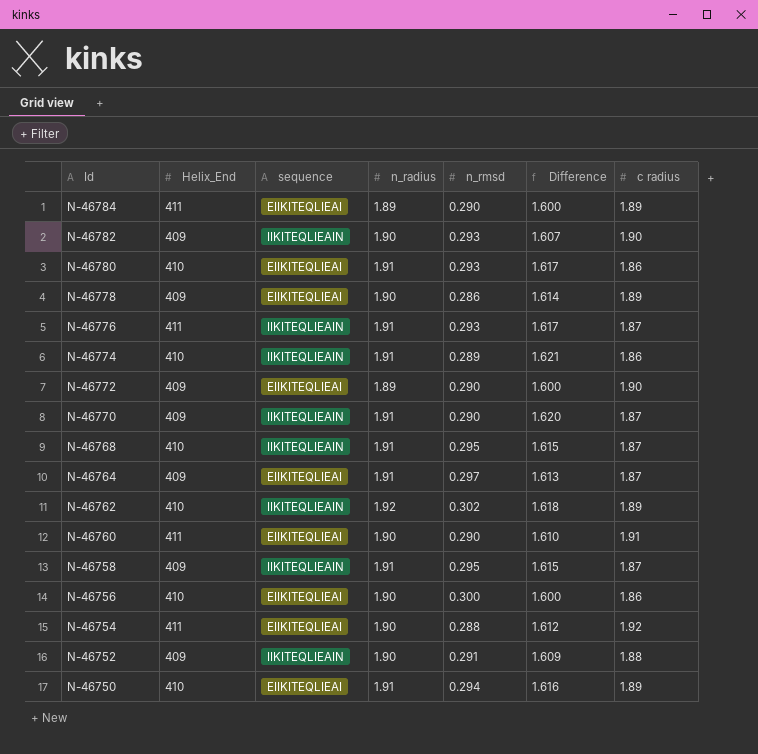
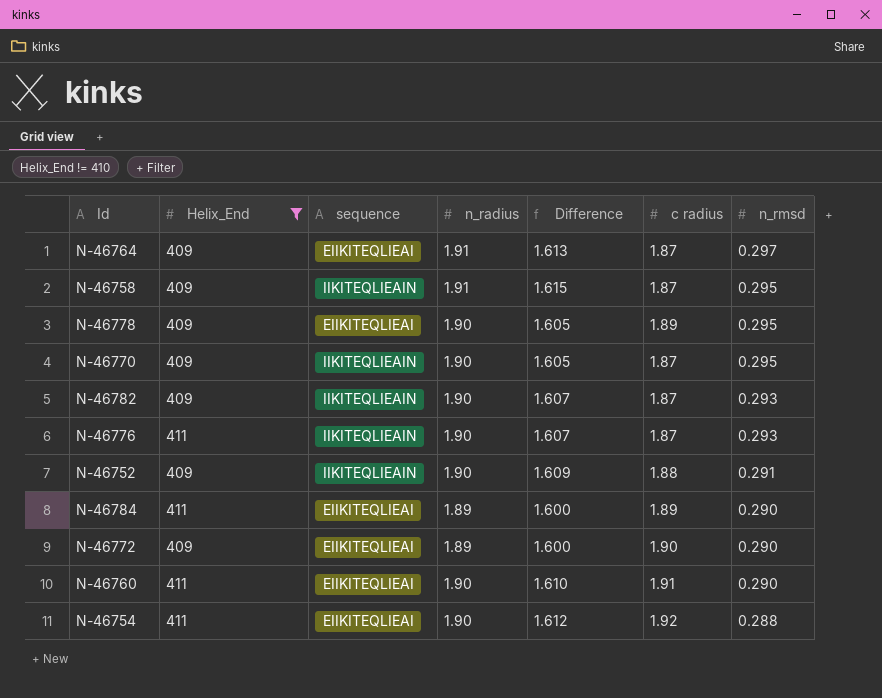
filter: none -> Helix_End != 410
row order: Id descending -> n_rmsd descending
column n_rmsd | position: 5 -> 7
N-46778 | Difference: 1.614 -> 1.605
N-46778 | n_rmsd: 0.286 -> 0.295
N-46770 | n_radius: 1.91 -> 1.90
N-46770 | Difference: 1.620 -> 1.605
N-46770 | n_rmsd: 0.290 -> 0.295
N-46782 | c radius: 1.90 -> 1.87
N-46776 | n_radius: 1.91 -> 1.90
N-46776 | Difference: 1.617 -> 1.607

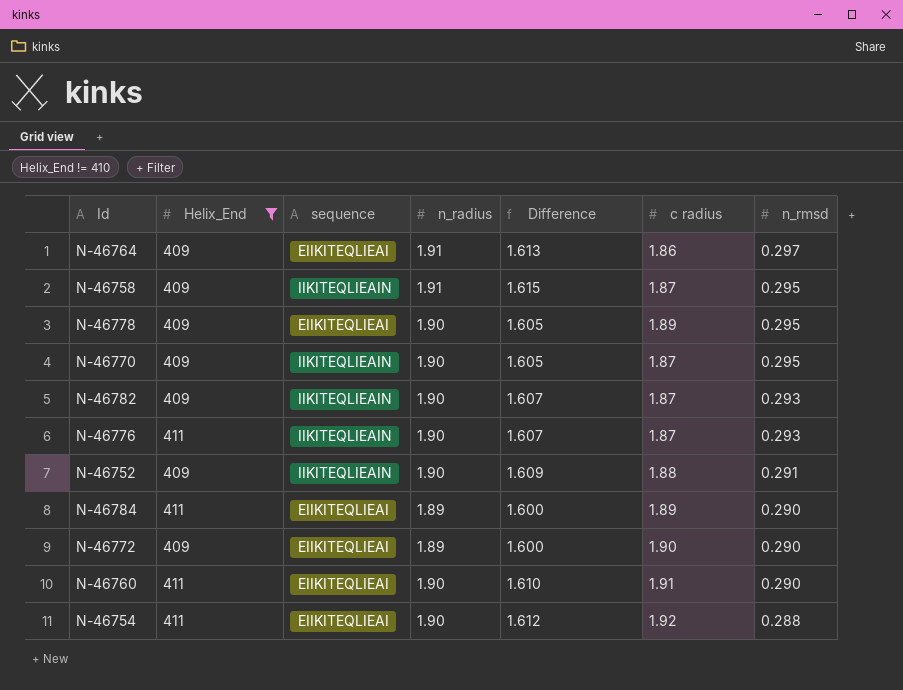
N-46764 | c radius: 1.87 -> 1.86

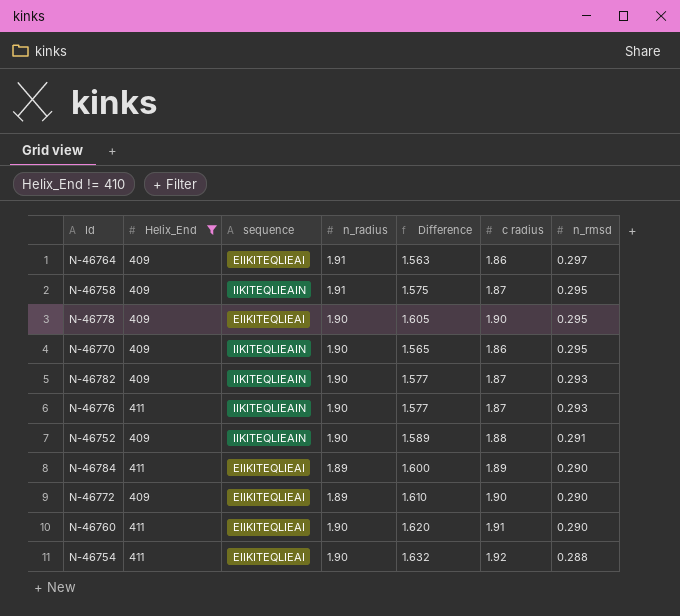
column Difference | formula: [n_radius] - [n_rmsd] -> [c radius] - [n_rmsd]
N-46778 | c radius: 1.89 -> 1.90
N-46770 | c radius: 1.87 -> 1.86

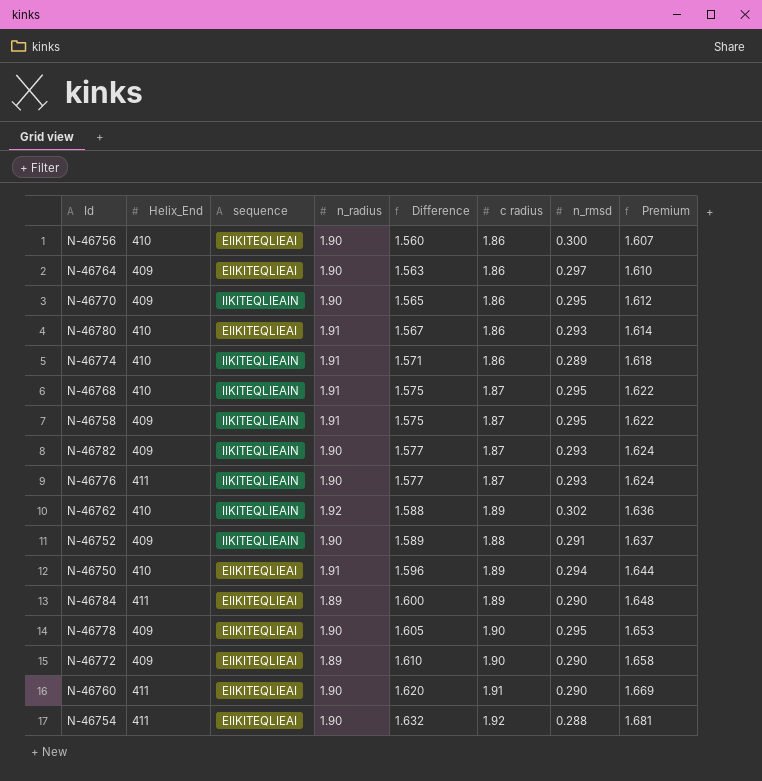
filter: Helix_End != 410 -> none
row order: n_rmsd descending -> Difference ascending
column Premium | formula: none -> [Difference] * 1.03
N-46764 | n_radius: 1.91 -> 1.90

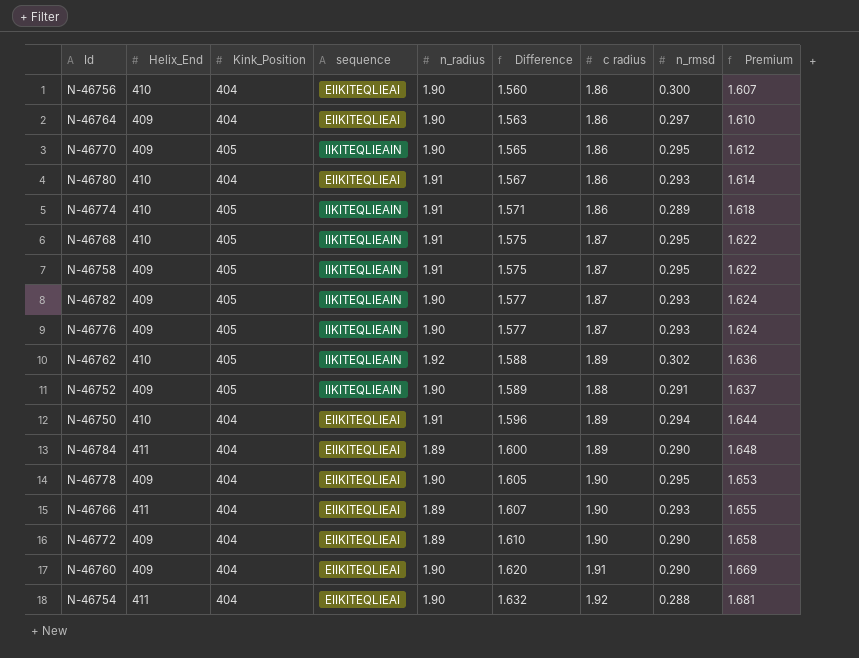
column Kink_Position | position: none -> 3
N-46776 | Helix_End: 411 -> 409
row N-46766: none -> 411 | 404 | EIIKITEQLIEAI | 1.89 | 1.607 | 1.90 | 0.293 | 1.655
N-46760 | Helix_End: 411 -> 409

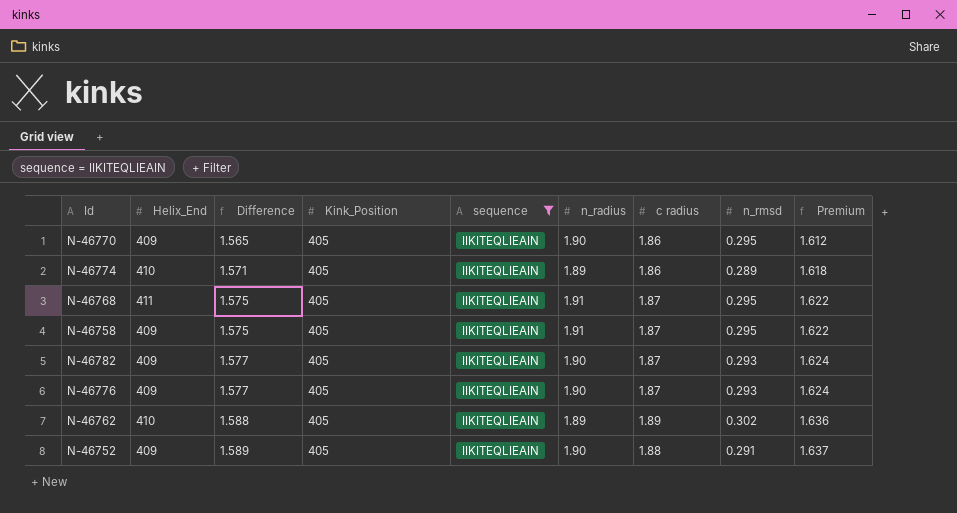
filter: none -> sequence = IIKITEQLIEAIN
column Difference | position: 6 -> 3
N-46774 | n_radius: 1.91 -> 1.89
N-46768 | Helix_End: 410 -> 411
N-46762 | n_radius: 1.92 -> 1.89

